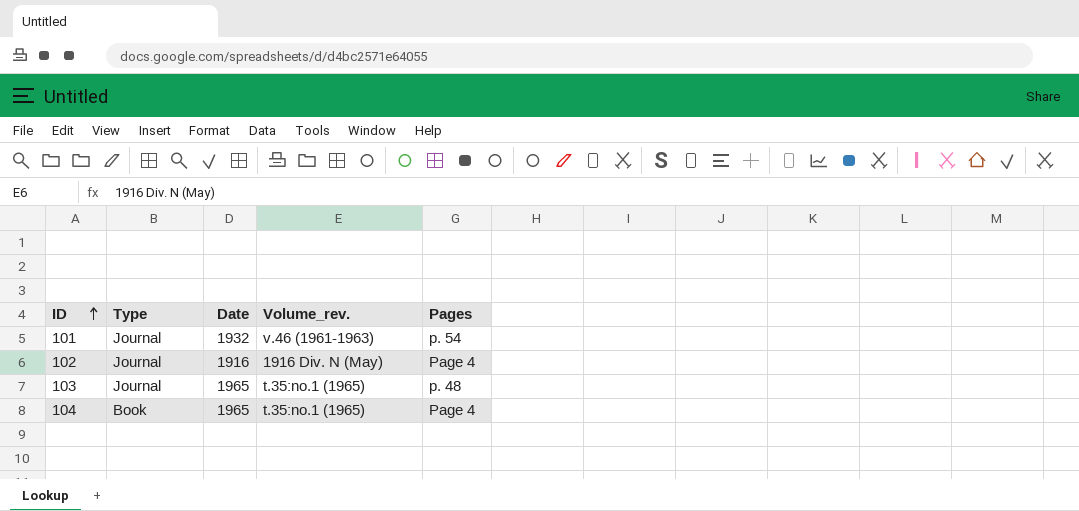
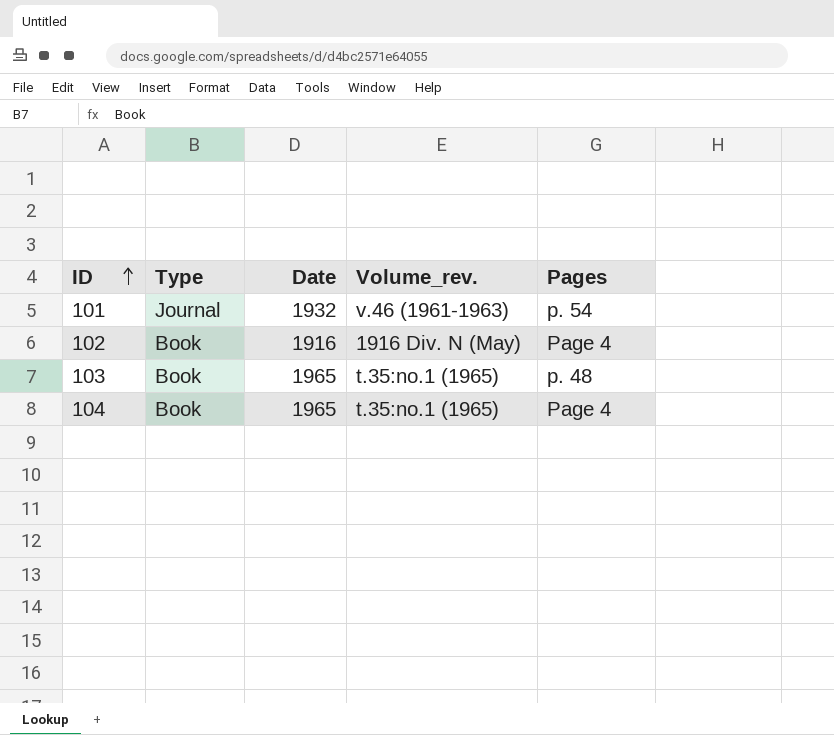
102 | Type: Journal -> Book
103 | Type: Journal -> Book

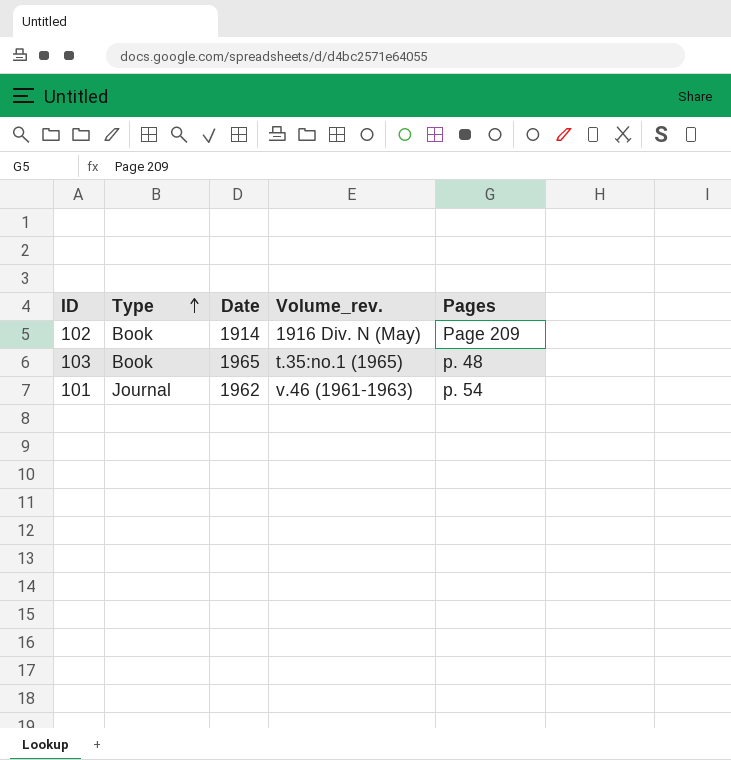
row order: ID ascending -> Type ascending
row 104: Book | 1965 | t.35:no.1 (1965) | Page 4 -> none
102 | Date: 1916 -> 1914
102 | Pages: Page 4 -> Page 209
101 | Date: 1932 -> 1962

